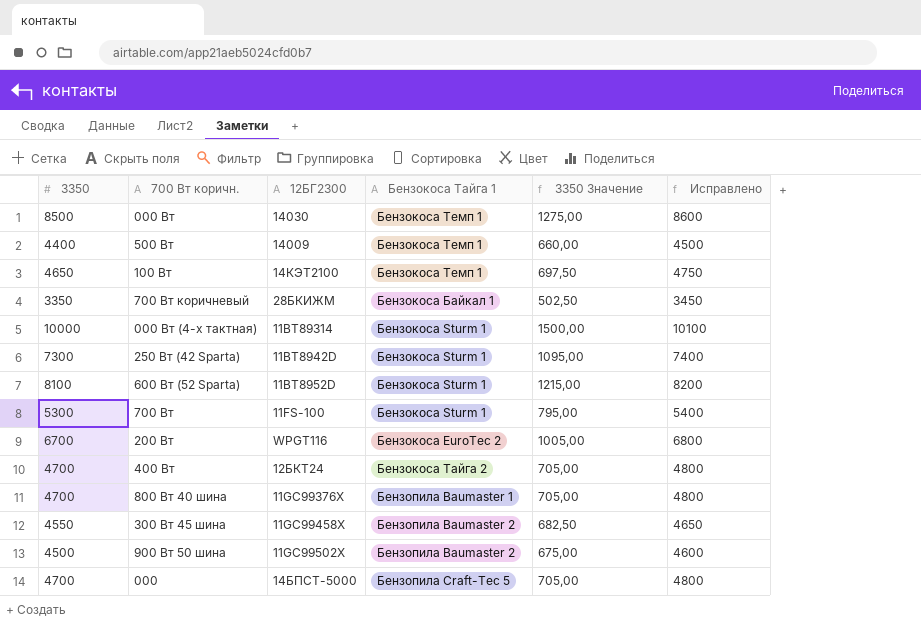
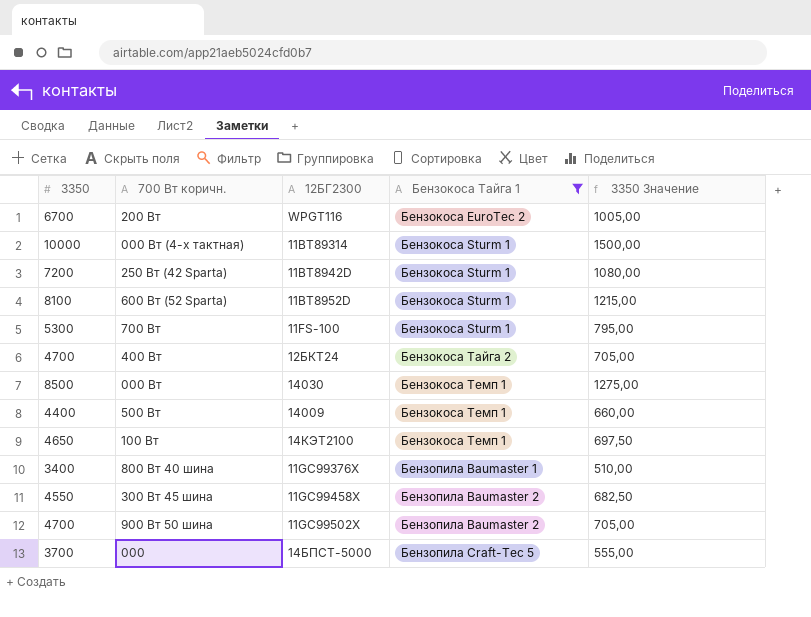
filter: none -> Бензокоса Тайга 1 != Бензокоса Байкал 1
row order: none -> Бензокоса Тайга 1 ascending
column Исправлено | formula: [3350] + 100 -> none
250 Вт (42 Sparta) | 3350: 7300 -> 7200
250 Вт (42 Sparta) | 3350 Значение: 1095,00 -> 1080,00
800 Вт 40 шина | 3350: 4700 -> 3400
800 Вт 40 шина | 3350 Значение: 705,00 -> 510,00
900 Вт 50 шина | 3350: 4500 -> 4700
900 Вт 50 шина | 3350 Значение: 675,00 -> 705,00
000 | 3350: 4700 -> 3700
000 | 3350 Значение: 705,00 -> 555,00

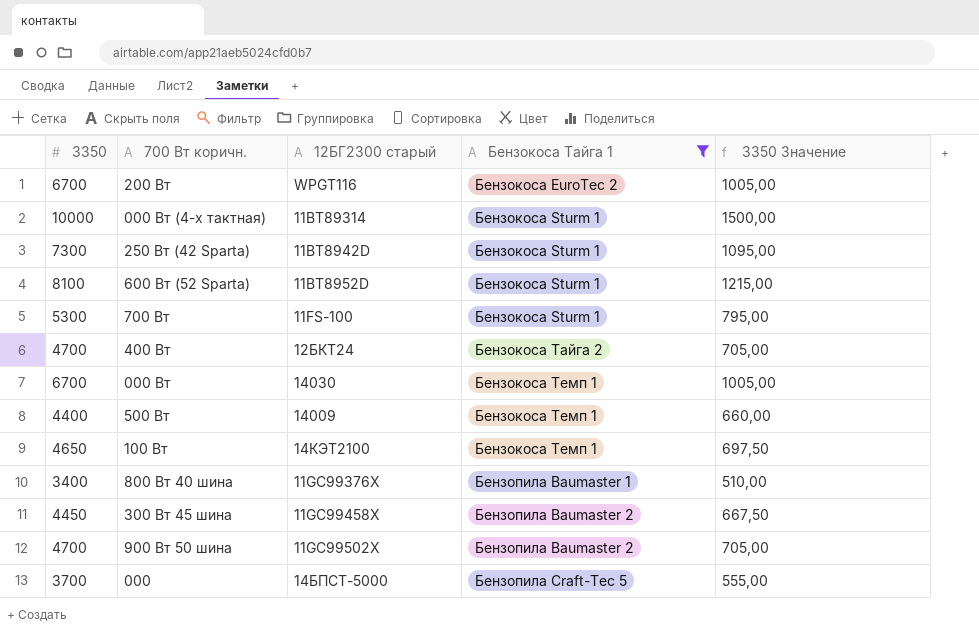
column name: 12БГ2300 -> 12БГ2300 старый
250 Вт (42 Sparta) | 3350: 7200 -> 7300
250 Вт (42 Sparta) | 3350 Значение: 1080,00 -> 1095,00
000 Вт | 3350: 8500 -> 6700
000 Вт | 3350 Значение: 1275,00 -> 1005,00
300 Вт 45 шина | 3350: 4550 -> 4450
300 Вт 45 шина | 3350 Значение: 682,50 -> 667,50

